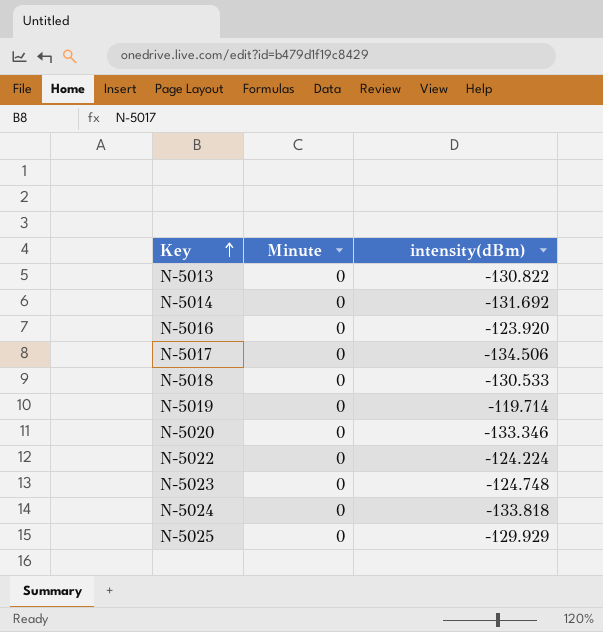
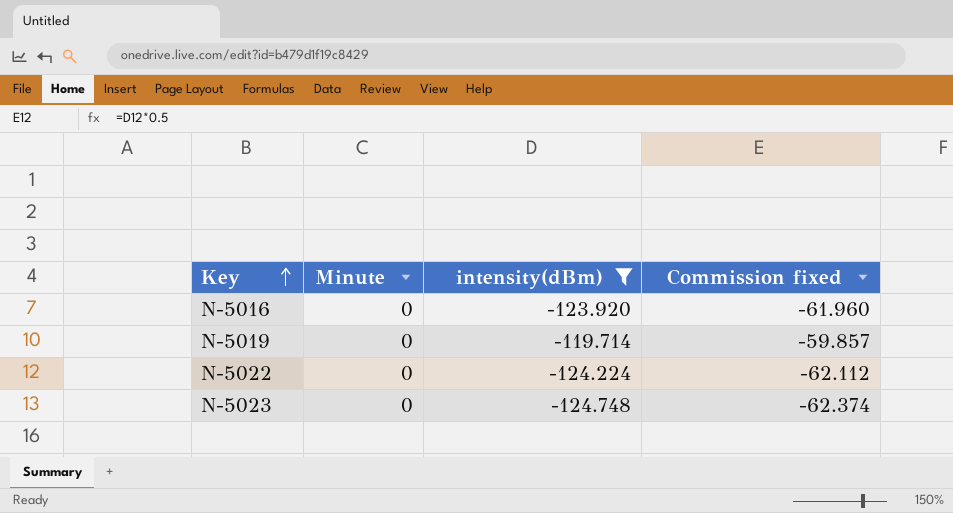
filter: none -> intensity(dBm) >= -124.748
column Commission fixed | formula: none -> [intensity(dBm)] * 0.5

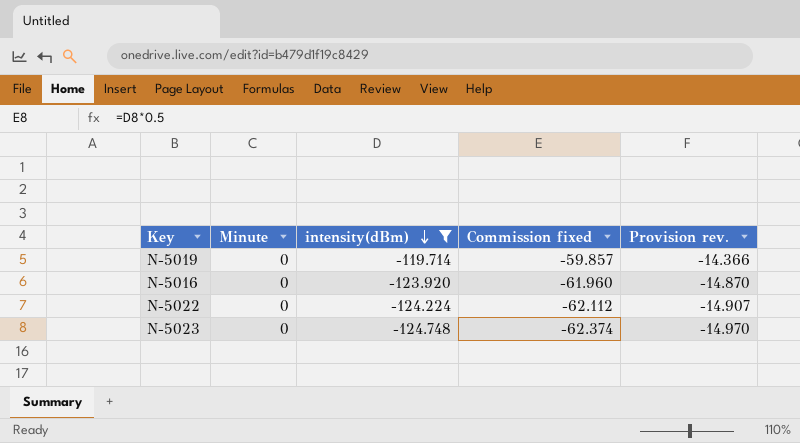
row order: Key ascending -> intensity(dBm) descending
column Provision rev. | formula: none -> [intensity(dBm)] * 0.12

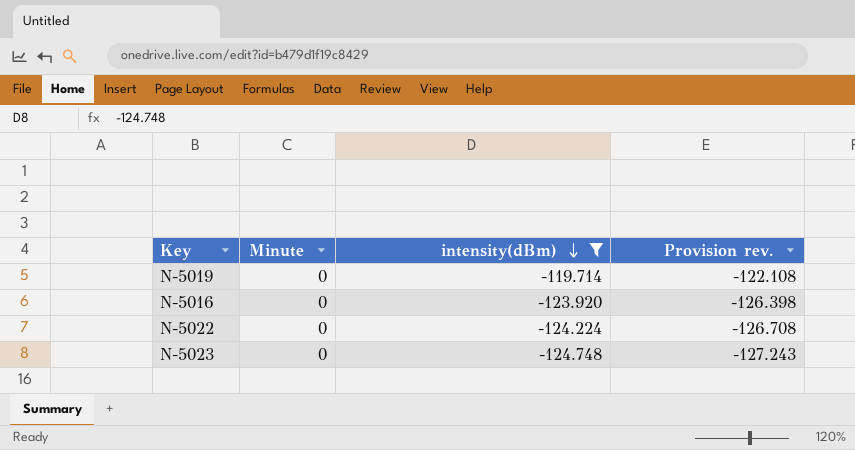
column Commission fixed | formula: [intensity(dBm)] * 0.5 -> none
column Provision rev. | formula: [intensity(dBm)] * 0.12 -> [intensity(dBm)] * 1.02

